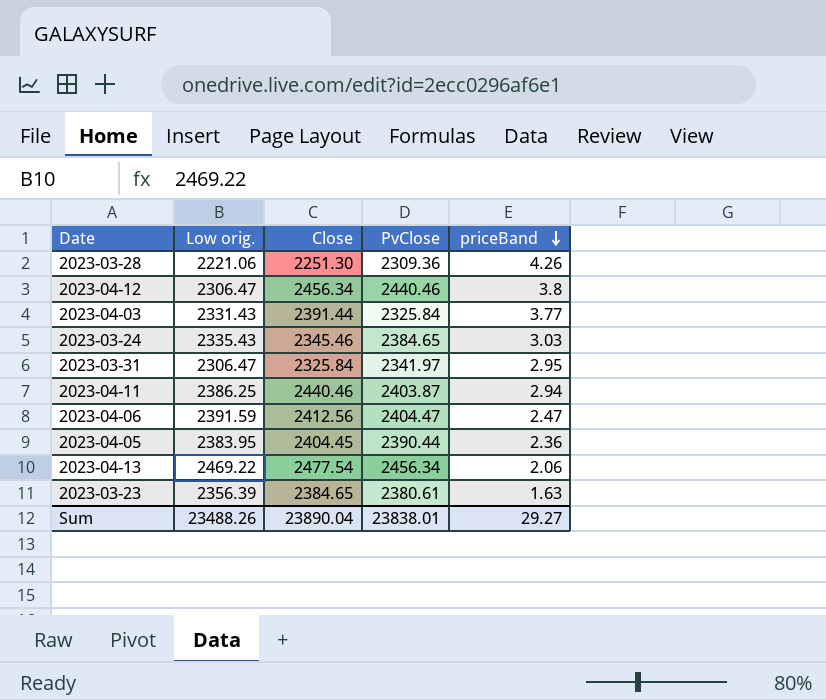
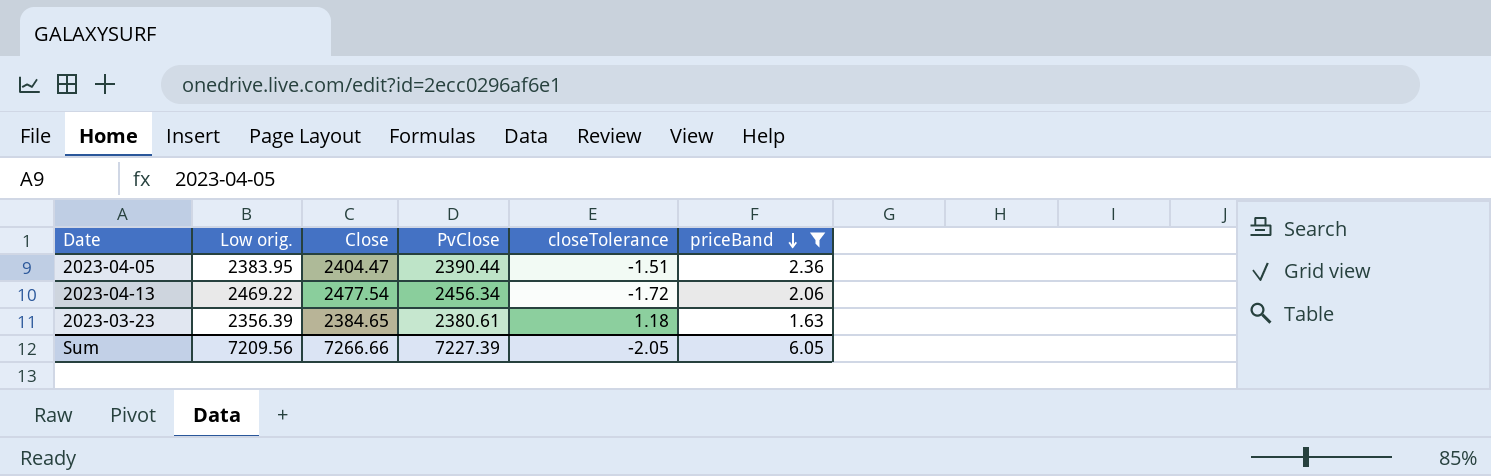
filter: none -> priceBand <= 2.36
column closeTolerance | position: none -> 5
2023-04-05 | Close: 2404.45 -> 2404.47
Sum | Low orig.: 23488.26 -> 7209.56
Sum | Close: 23890.04 -> 7266.66
Sum | PvClose: 23838.01 -> 7227.39
Sum | priceBand: 29.27 -> 6.05

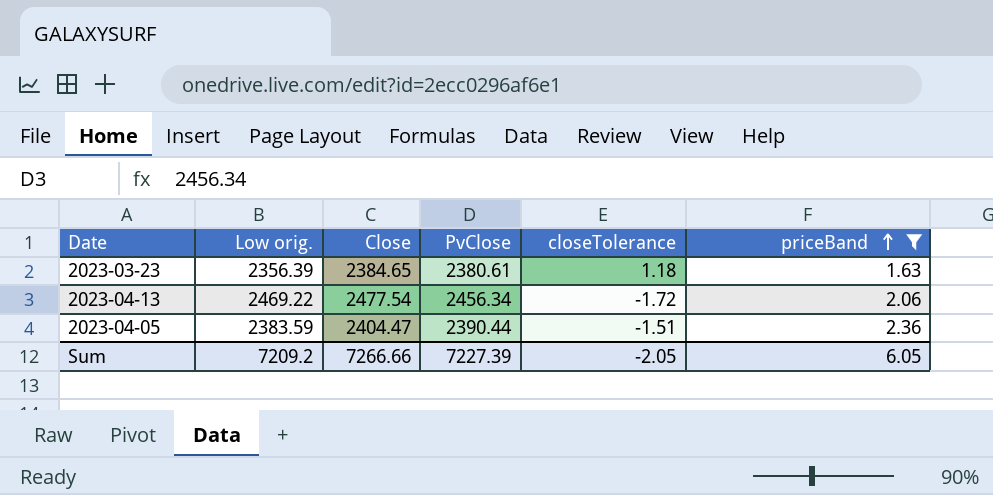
row order: priceBand descending -> priceBand ascending
2023-04-05 | Low orig.: 2383.95 -> 2383.59
Sum | Low orig.: 7209.56 -> 7209.2

